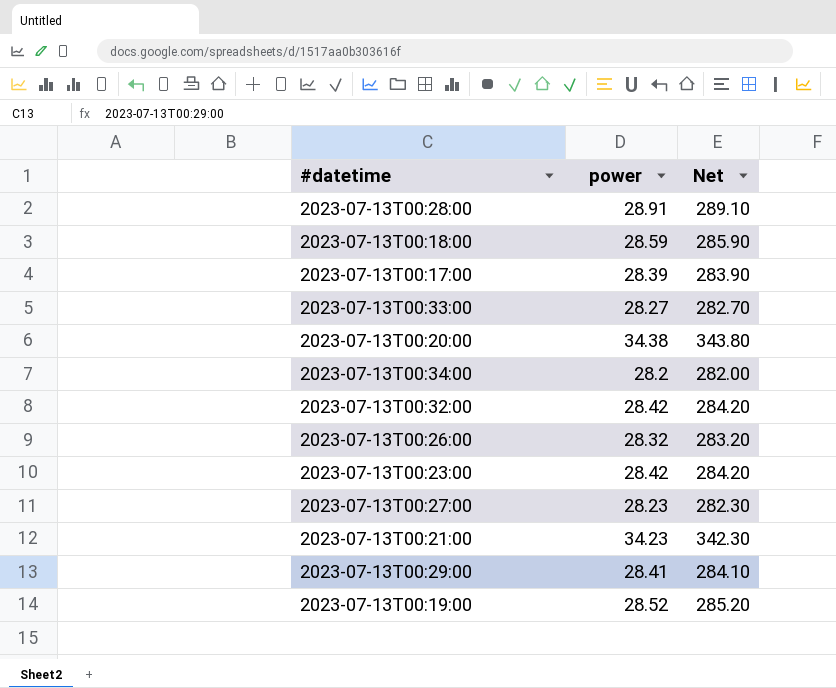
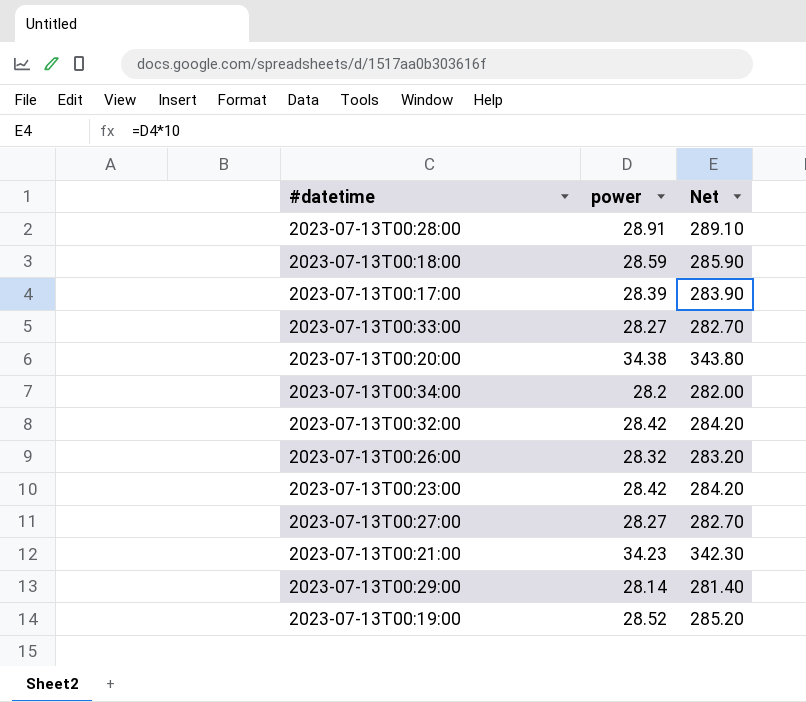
2023-07-13T00:27:00 | power: 28.23 -> 28.27
2023-07-13T00:27:00 | Net: 282.30 -> 282.70
2023-07-13T00:29:00 | power: 28.41 -> 28.14
2023-07-13T00:29:00 | Net: 284.10 -> 281.40

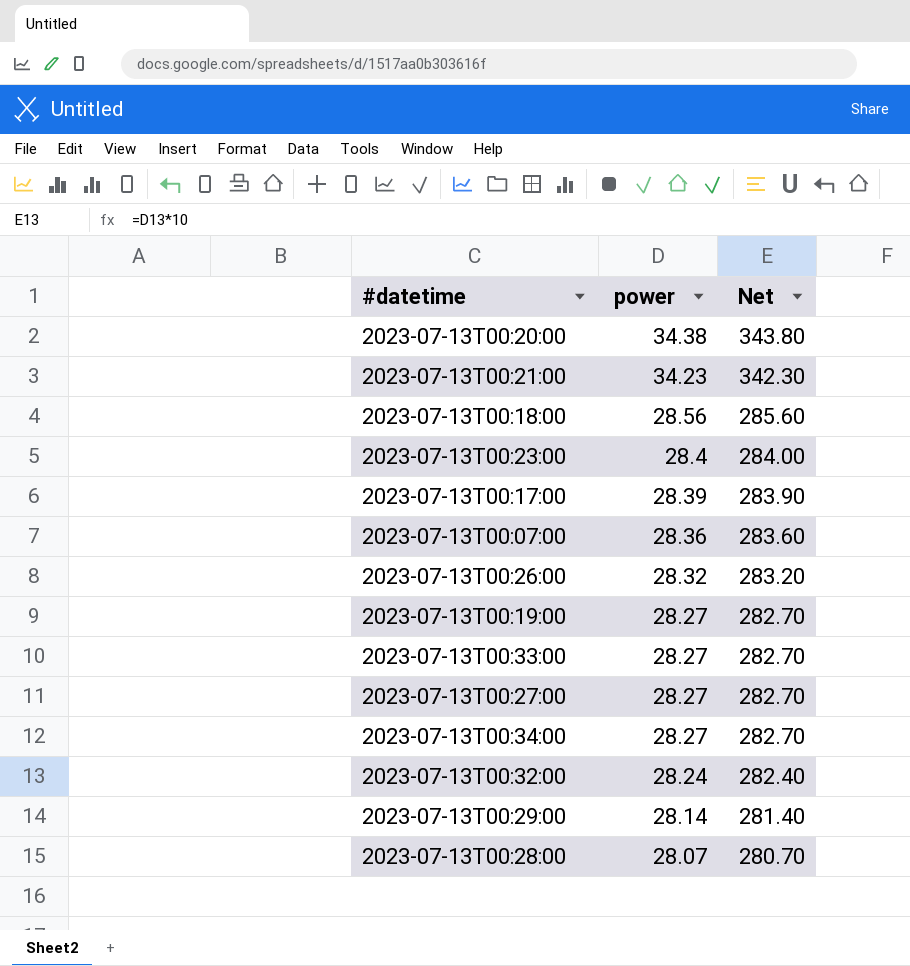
row order: none -> power descending
2023-07-13T00:18:00 | power: 28.59 -> 28.56
2023-07-13T00:18:00 | Net: 285.90 -> 285.60
2023-07-13T00:23:00 | power: 28.42 -> 28.4
2023-07-13T00:23:00 | Net: 284.20 -> 284.00
row 2023-07-13T00:07:00: none -> 28.36 | 283.60
2023-07-13T00:19:00 | power: 28.52 -> 28.27
2023-07-13T00:19:00 | Net: 285.20 -> 282.70
2023-07-13T00:34:00 | power: 28.2 -> 28.27
2023-07-13T00:34:00 | Net: 282.00 -> 282.70
2023-07-13T00:32:00 | power: 28.42 -> 28.24
2023-07-13T00:32:00 | Net: 284.20 -> 282.40
2023-07-13T00:28:00 | power: 28.91 -> 28.07
2023-07-13T00:28:00 | Net: 289.10 -> 280.70

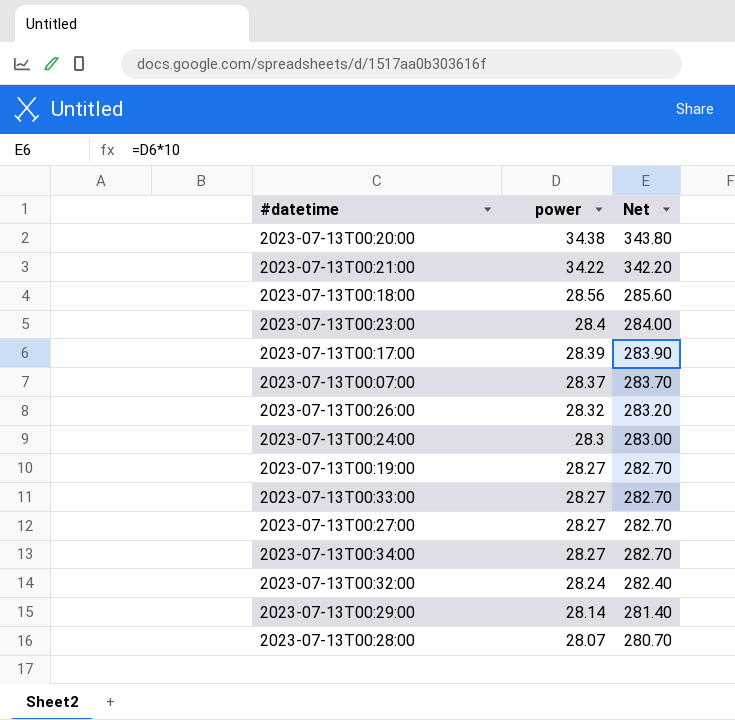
2023-07-13T00:21:00 | power: 34.23 -> 34.22
2023-07-13T00:21:00 | Net: 342.30 -> 342.20
2023-07-13T00:07:00 | power: 28.36 -> 28.37
2023-07-13T00:07:00 | Net: 283.60 -> 283.70
row 2023-07-13T00:24:00: none -> 28.3 | 283.00

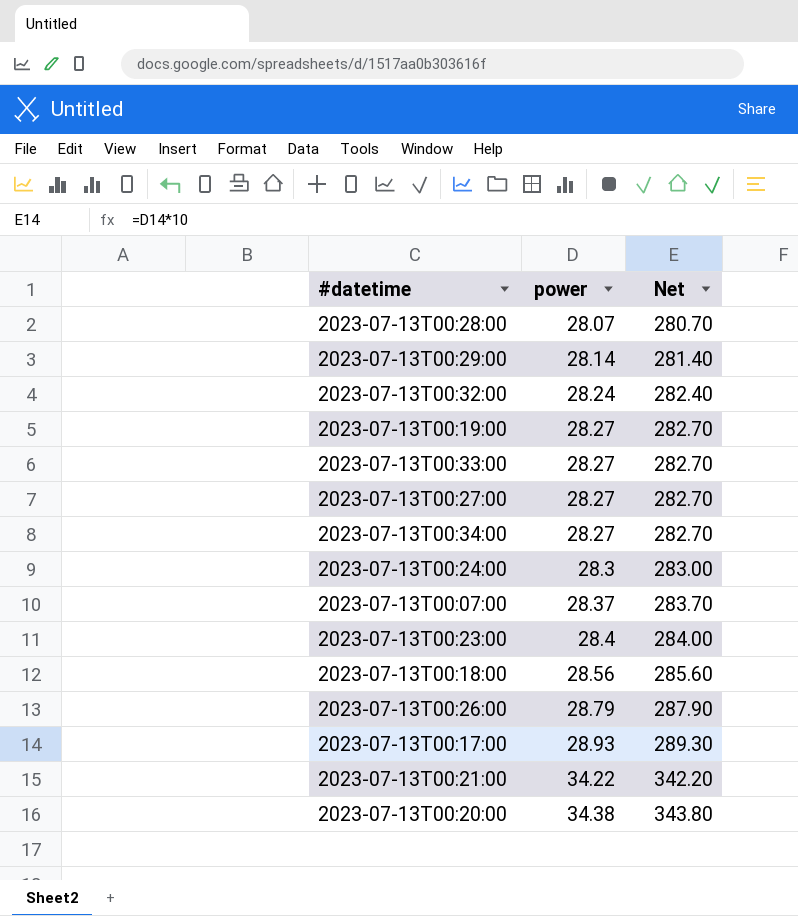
row order: power descending -> power ascending
2023-07-13T00:26:00 | power: 28.32 -> 28.79
2023-07-13T00:26:00 | Net: 283.20 -> 287.90
2023-07-13T00:17:00 | power: 28.39 -> 28.93
2023-07-13T00:17:00 | Net: 283.90 -> 289.30

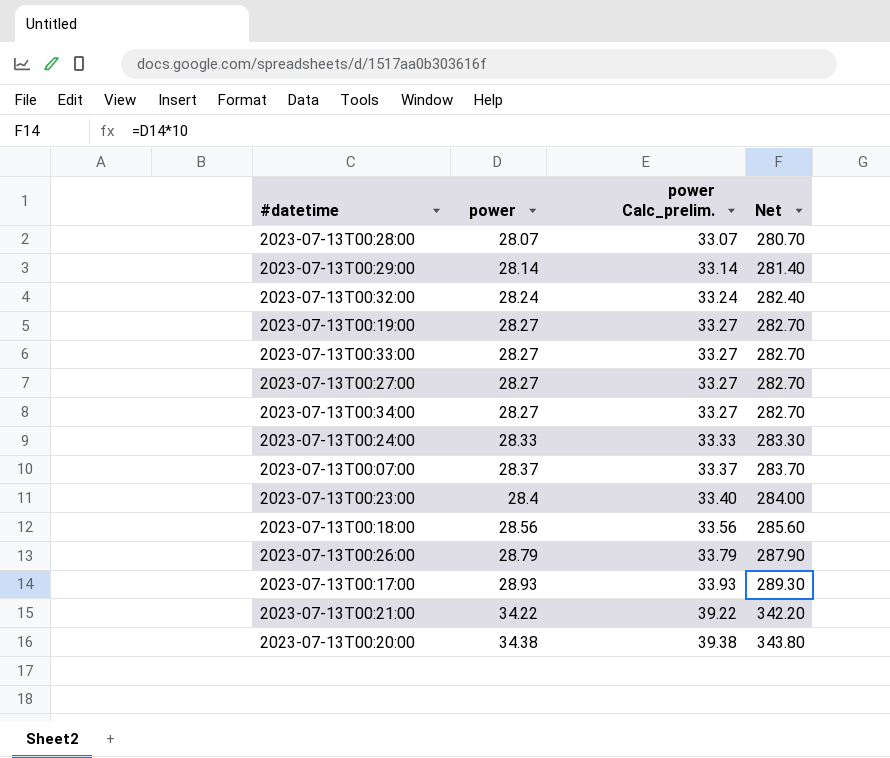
column power Calc_prelim. | formula: none -> [power] + 5
2023-07-13T00:24:00 | power: 28.3 -> 28.33
2023-07-13T00:24:00 | Net: 283.00 -> 283.30

